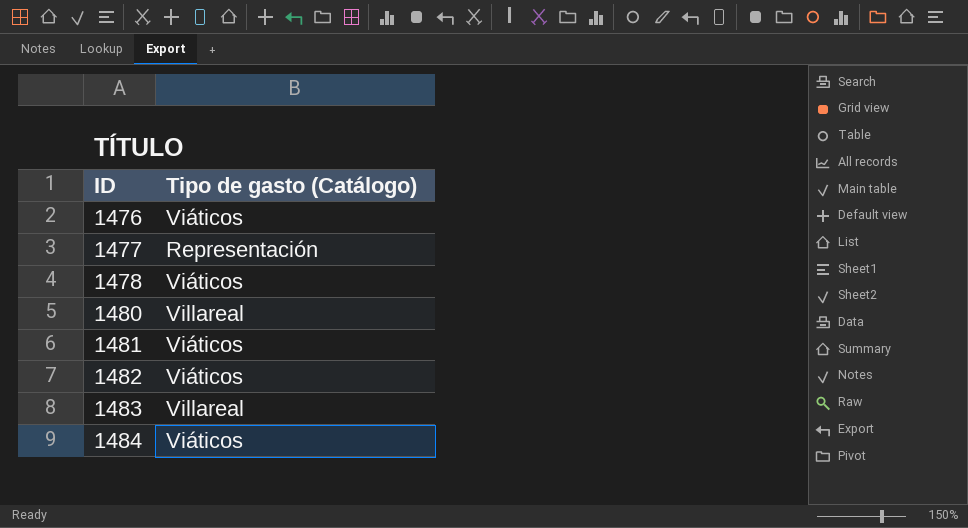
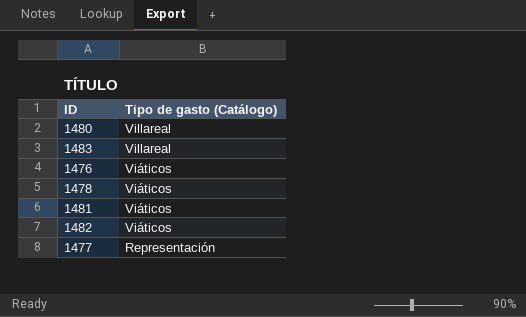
row order: ID ascending -> Tipo de gasto (Catálogo) descending
row 1484: Viáticos -> none

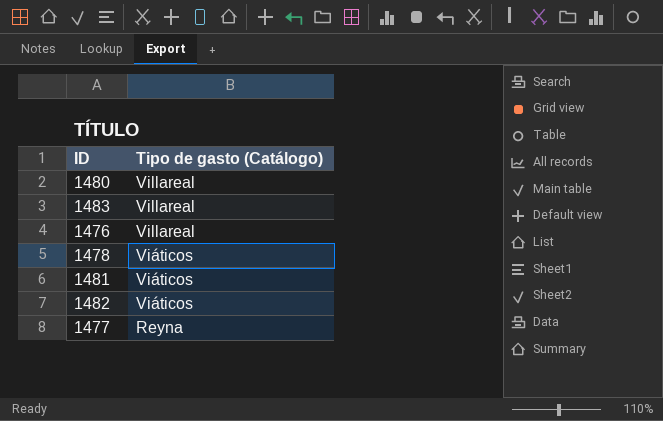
1476 | Tipo de gasto (Catálogo): Viáticos -> Villareal
1477 | Tipo de gasto (Catálogo): Representación -> Reyna

